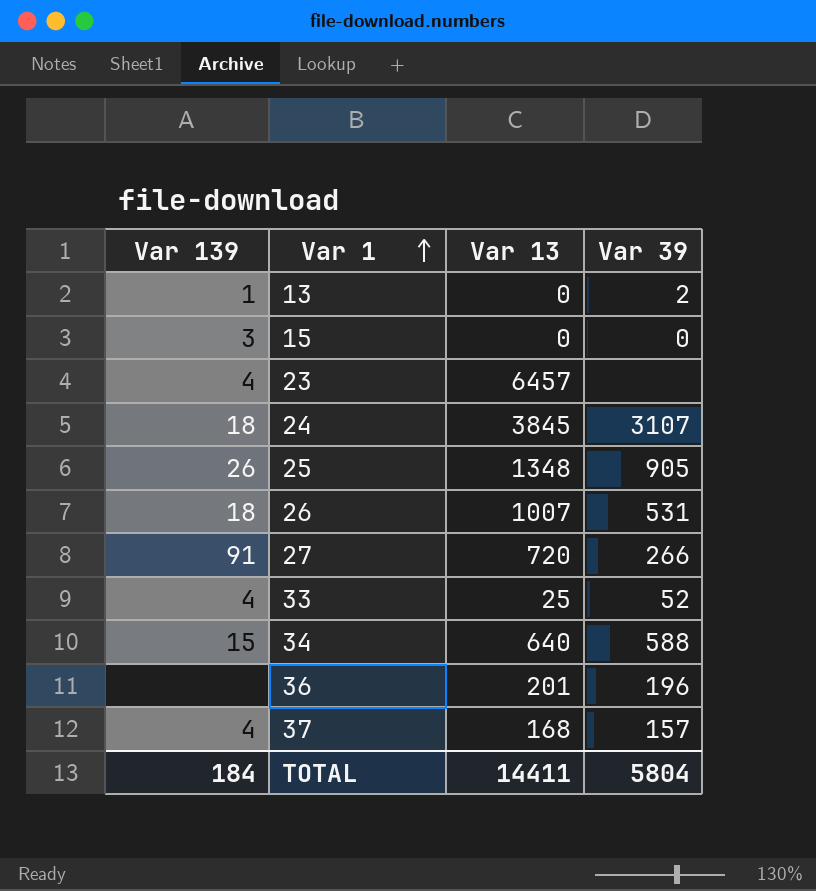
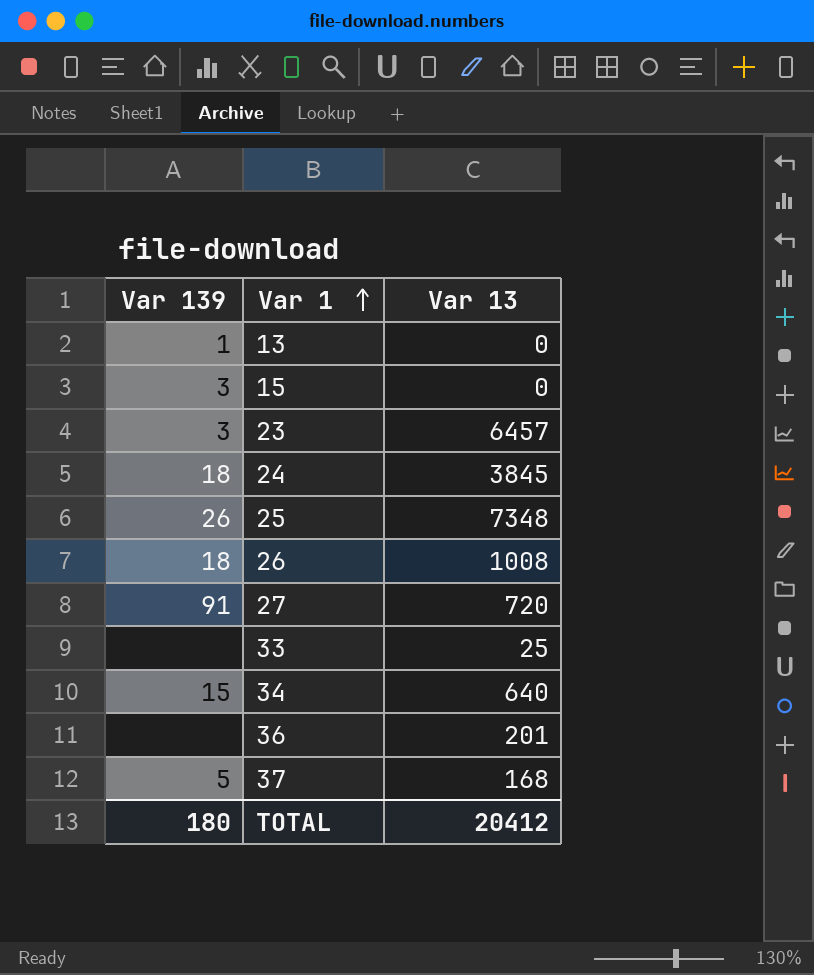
column Var 39 | position: 4 -> none
23 | Var 139: 4 -> 3
25 | Var 13: 1348 -> 7348
26 | Var 13: 1007 -> 1008
33 | Var 139: 4 -> none
37 | Var 139: 4 -> 5
TOTAL | Var 139: 184 -> 180
TOTAL | Var 13: 14411 -> 20412

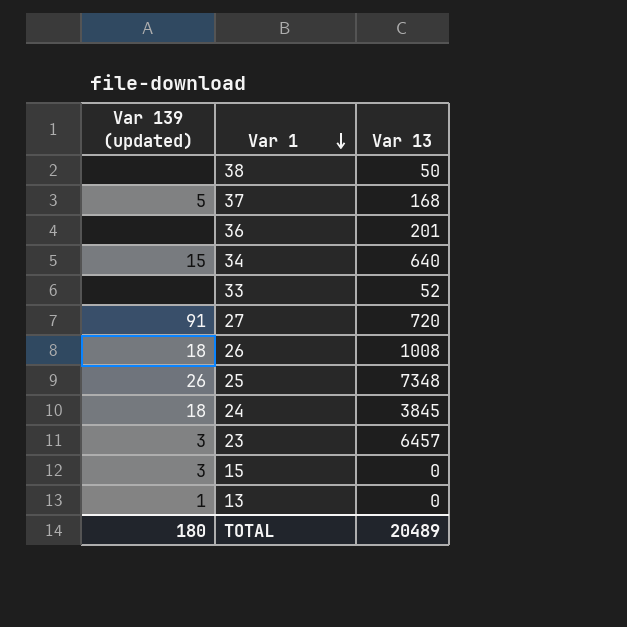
row order: Var 1 ascending -> Var 1 descending
column name: Var 139 -> Var 139 (updated)
row 38: none -> none | 50
33 | Var 13: 25 -> 52
TOTAL | Var 13: 20412 -> 20489

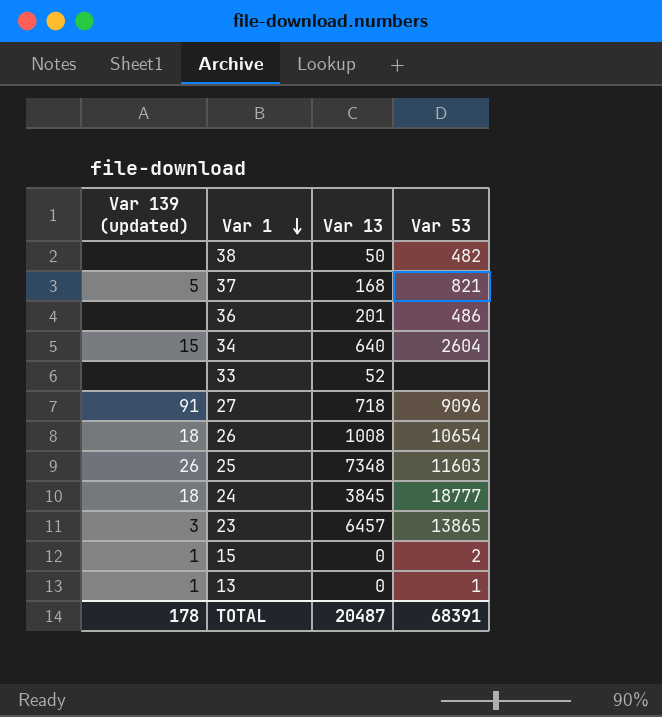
column Var 53 | position: none -> 4
27 | Var 13: 720 -> 718
15 | Var 139 (updated): 3 -> 1
TOTAL | Var 139 (updated): 180 -> 178
TOTAL | Var 13: 20489 -> 20487

